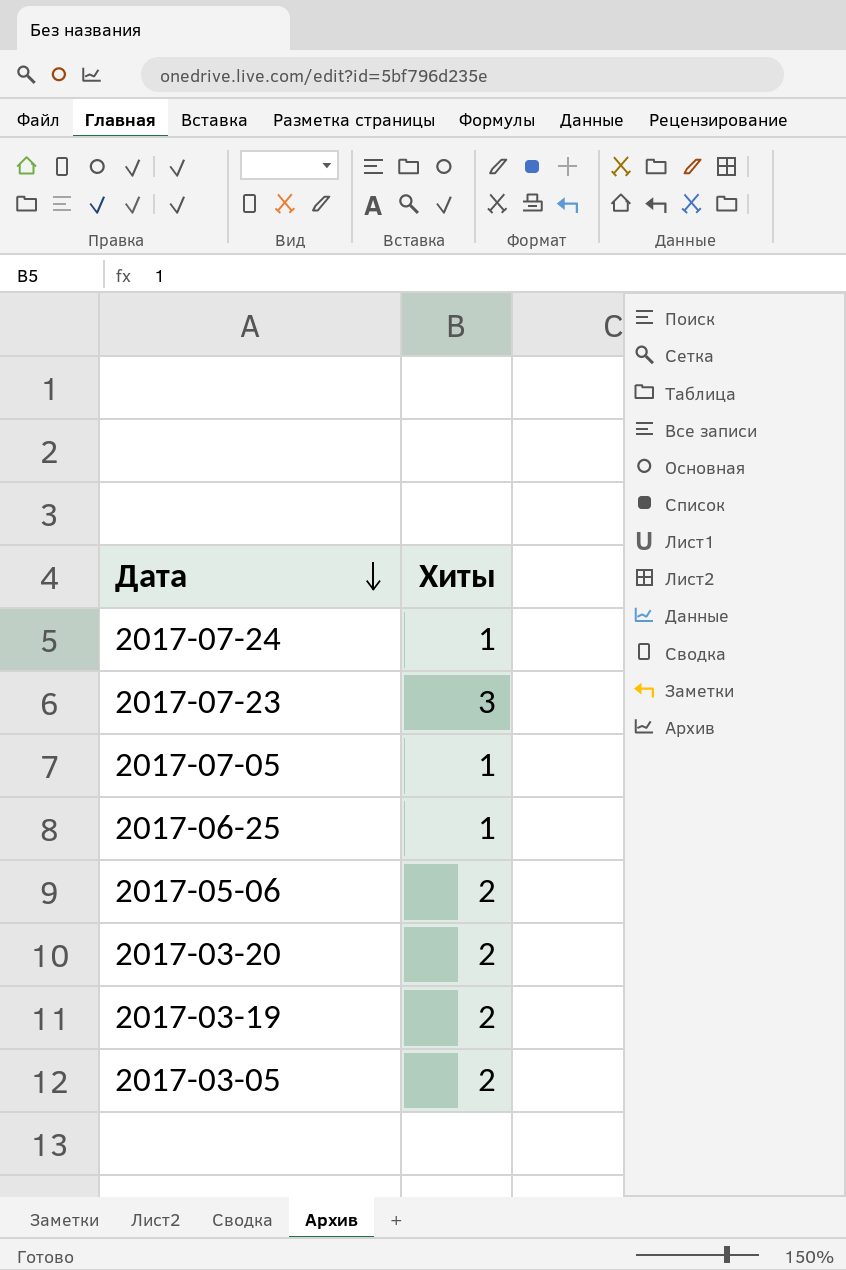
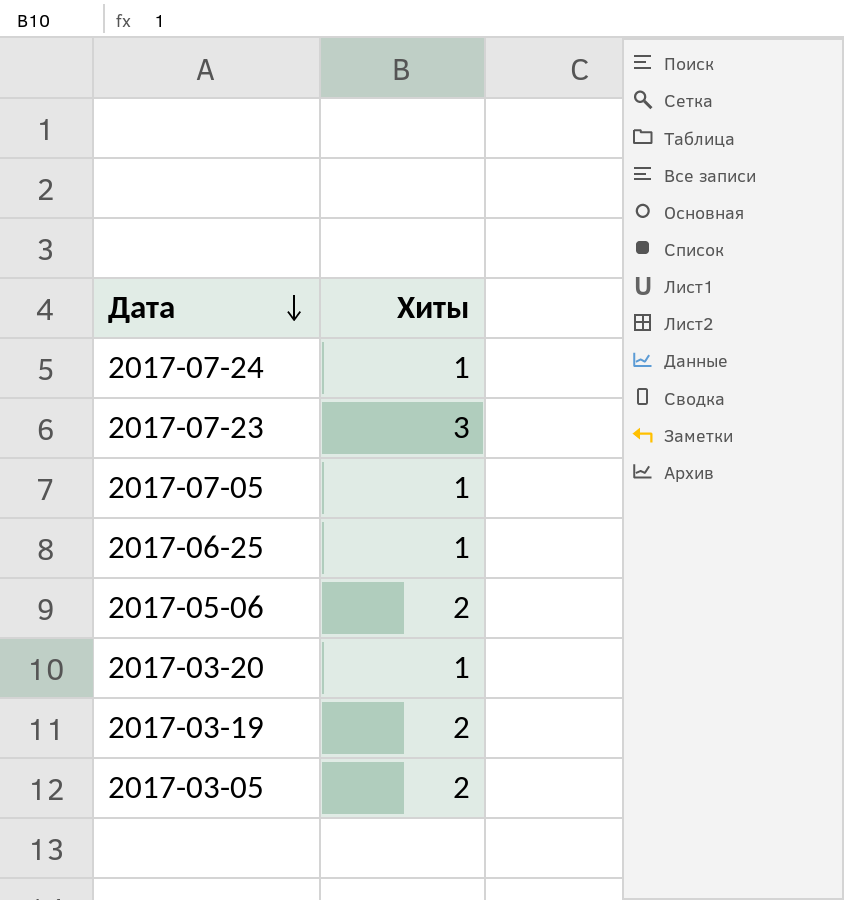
2017-03-20 | Хиты: 2 -> 1

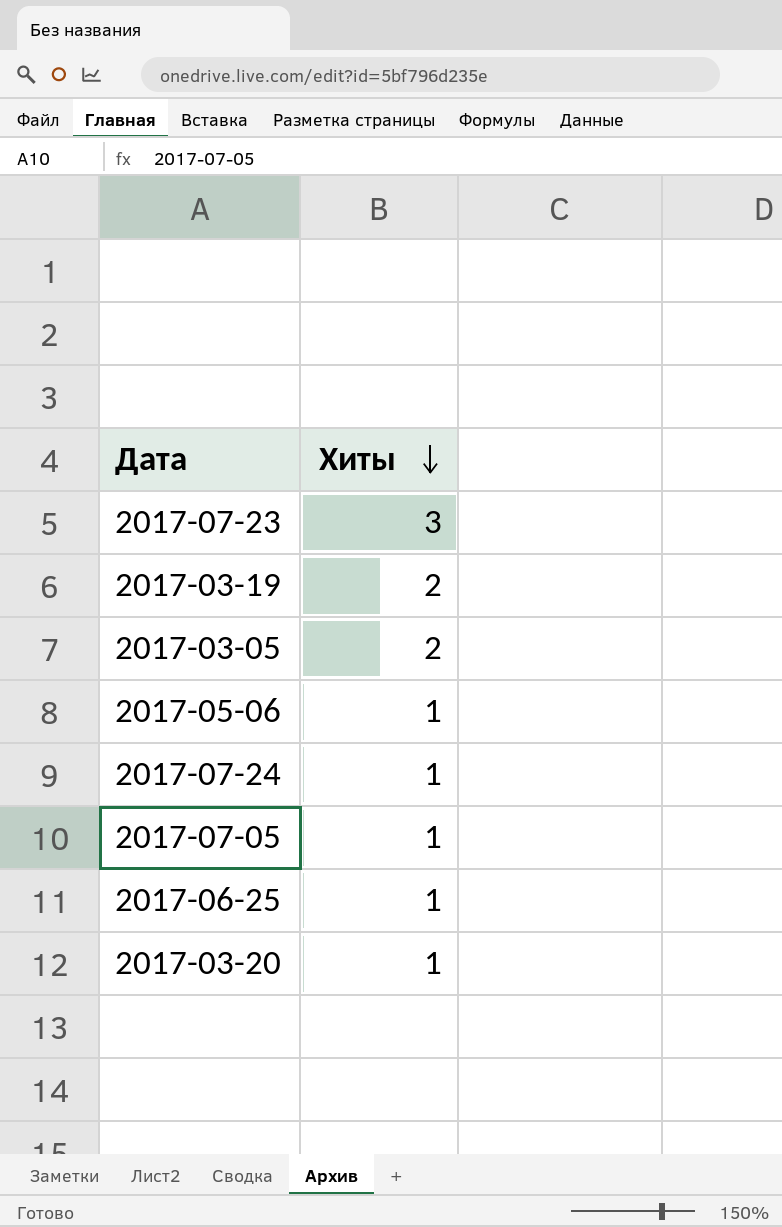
row order: Дата descending -> Хиты descending
2017-05-06 | Хиты: 2 -> 1

